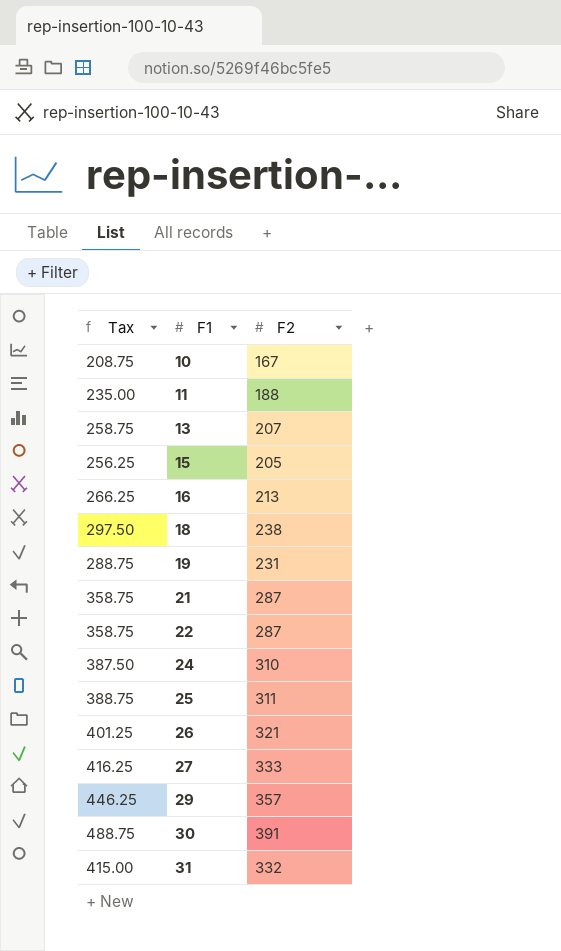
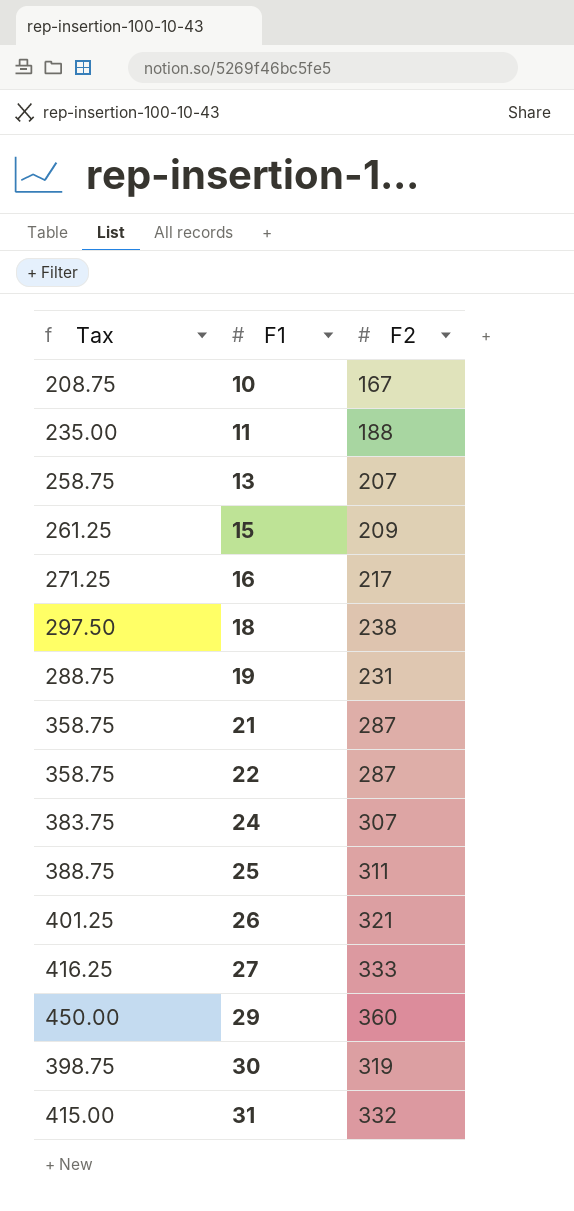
15 | Tax: 256.25 -> 261.25
15 | F2: 205 -> 209
16 | Tax: 266.25 -> 271.25
16 | F2: 213 -> 217
24 | Tax: 387.50 -> 383.75
24 | F2: 310 -> 307
29 | Tax: 446.25 -> 450.00
29 | F2: 357 -> 360
30 | Tax: 488.75 -> 398.75
30 | F2: 391 -> 319

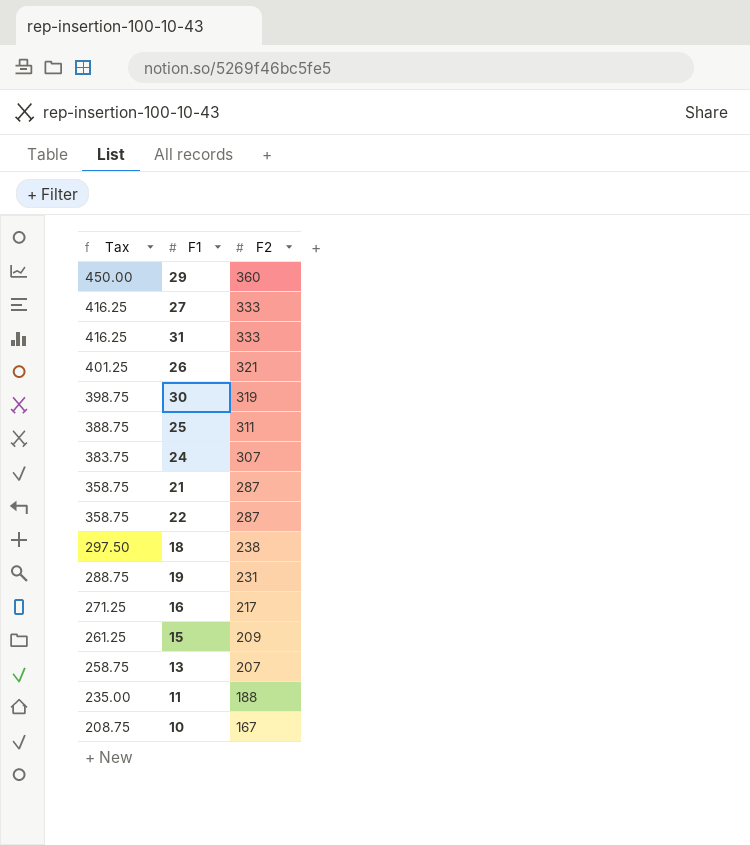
row order: F1 ascending -> Tax descending
31 | Tax: 415.00 -> 416.25
31 | F2: 332 -> 333

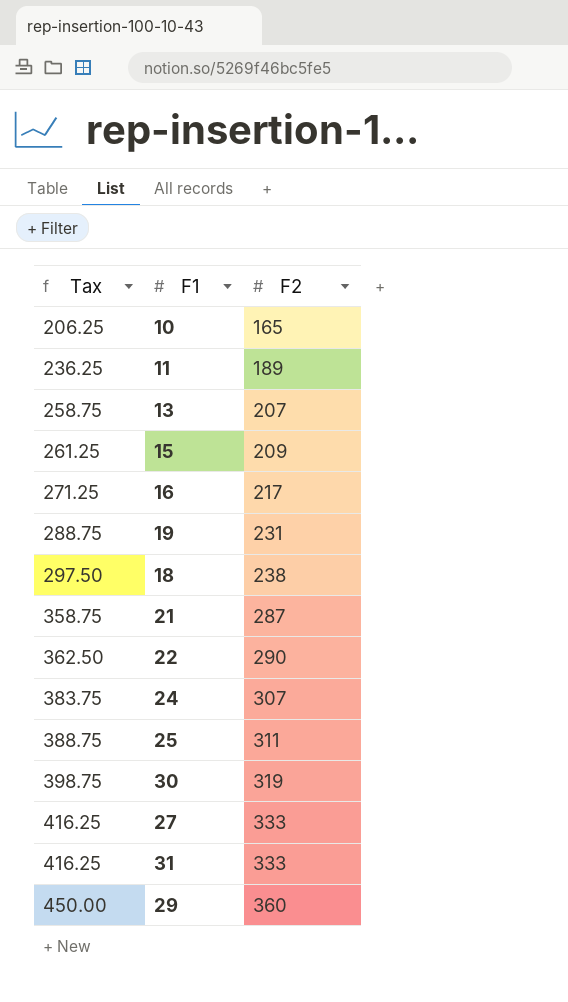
row order: Tax descending -> Tax ascending
row 26: 401.25 | 321 -> none
10 | Tax: 208.75 -> 206.25
10 | F2: 167 -> 165
11 | Tax: 235.00 -> 236.25
11 | F2: 188 -> 189
22 | Tax: 358.75 -> 362.50
22 | F2: 287 -> 290

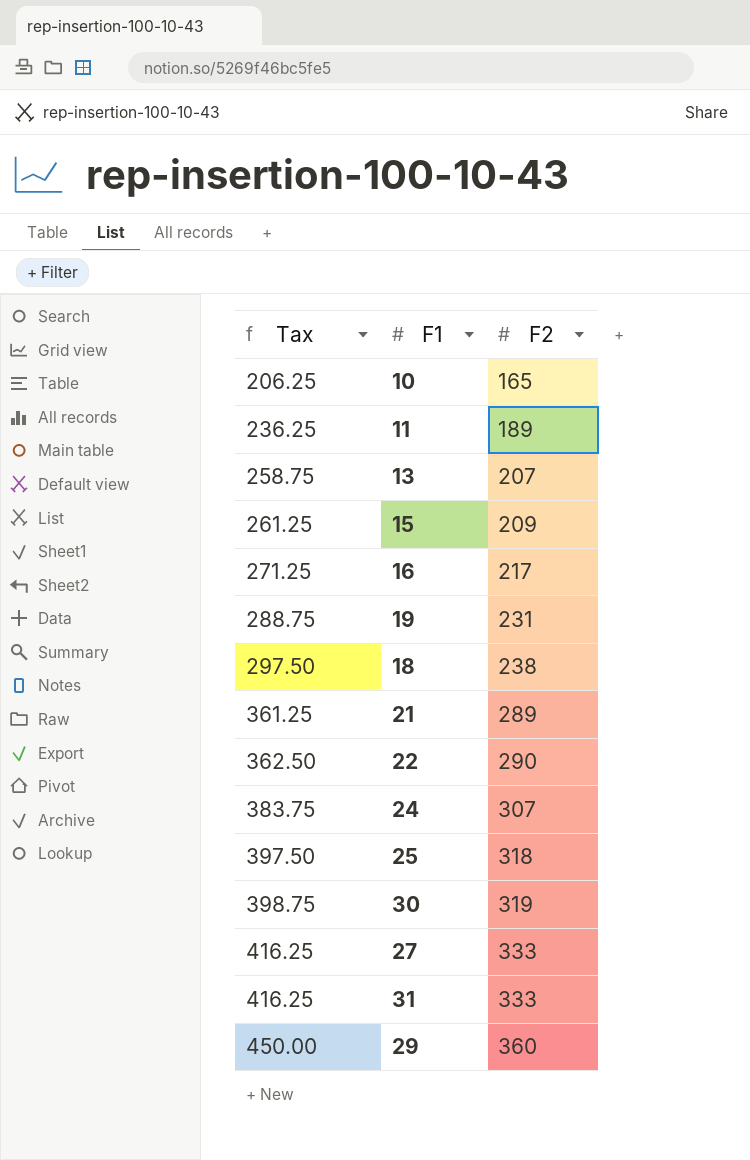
21 | Tax: 358.75 -> 361.25
21 | F2: 287 -> 289
25 | Tax: 388.75 -> 397.50
25 | F2: 311 -> 318

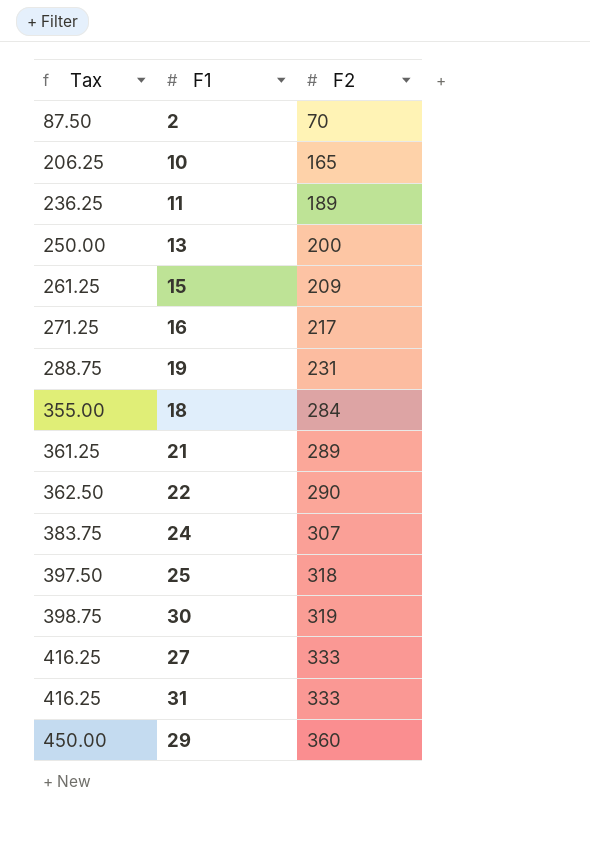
row 2: none -> 87.50 | 70
13 | Tax: 258.75 -> 250.00
13 | F2: 207 -> 200
18 | Tax: 297.50 -> 355.00
18 | F2: 238 -> 284

